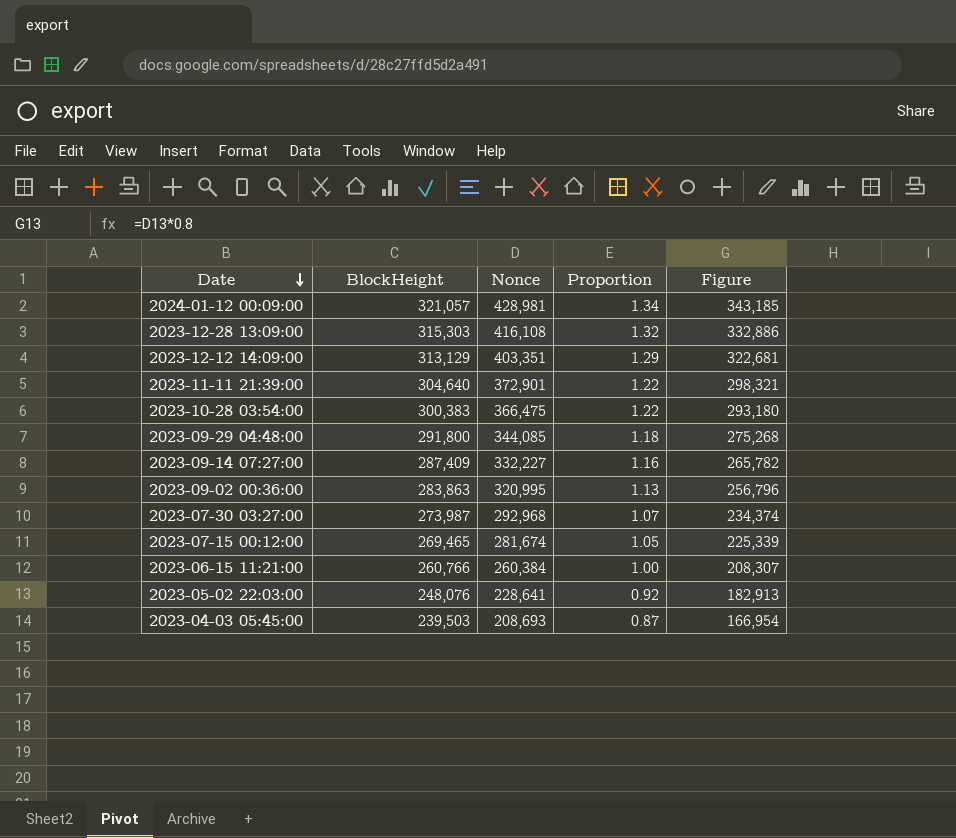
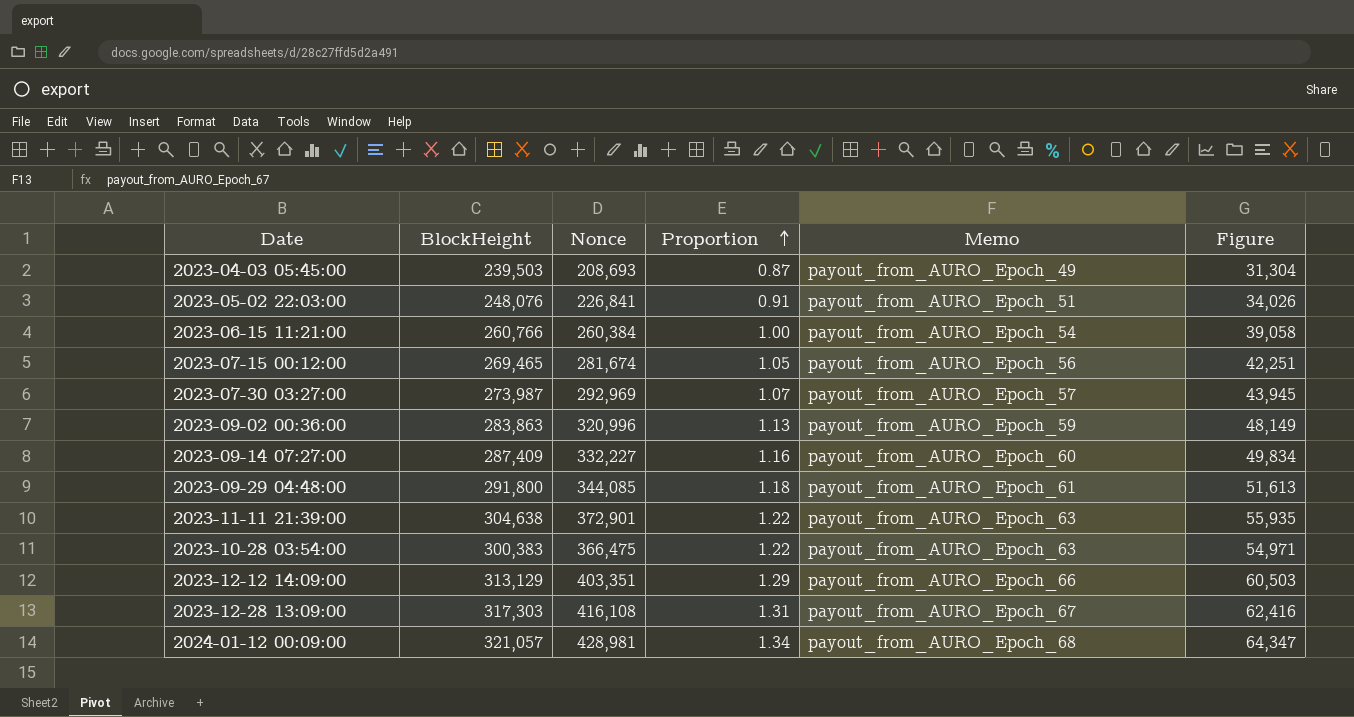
row order: Date descending -> Proportion ascending
column Memo | position: none -> 5
column Figure | formula: [Nonce] * 0.8 -> [Nonce] * 0.15
2023-05-02 22:03:00 | Nonce: 228,641 -> 226,841
2023-05-02 22:03:00 | Proportion: 0.92 -> 0.91
2023-07-30 03:27:00 | Nonce: 292,968 -> 292,969
2023-09-02 00:36:00 | Nonce: 320,995 -> 320,996
2023-11-11 21:39:00 | BlockHeight: 304,640 -> 304,638
2023-12-28 13:09:00 | BlockHeight: 315,303 -> 317,303
2023-12-28 13:09:00 | Proportion: 1.32 -> 1.31

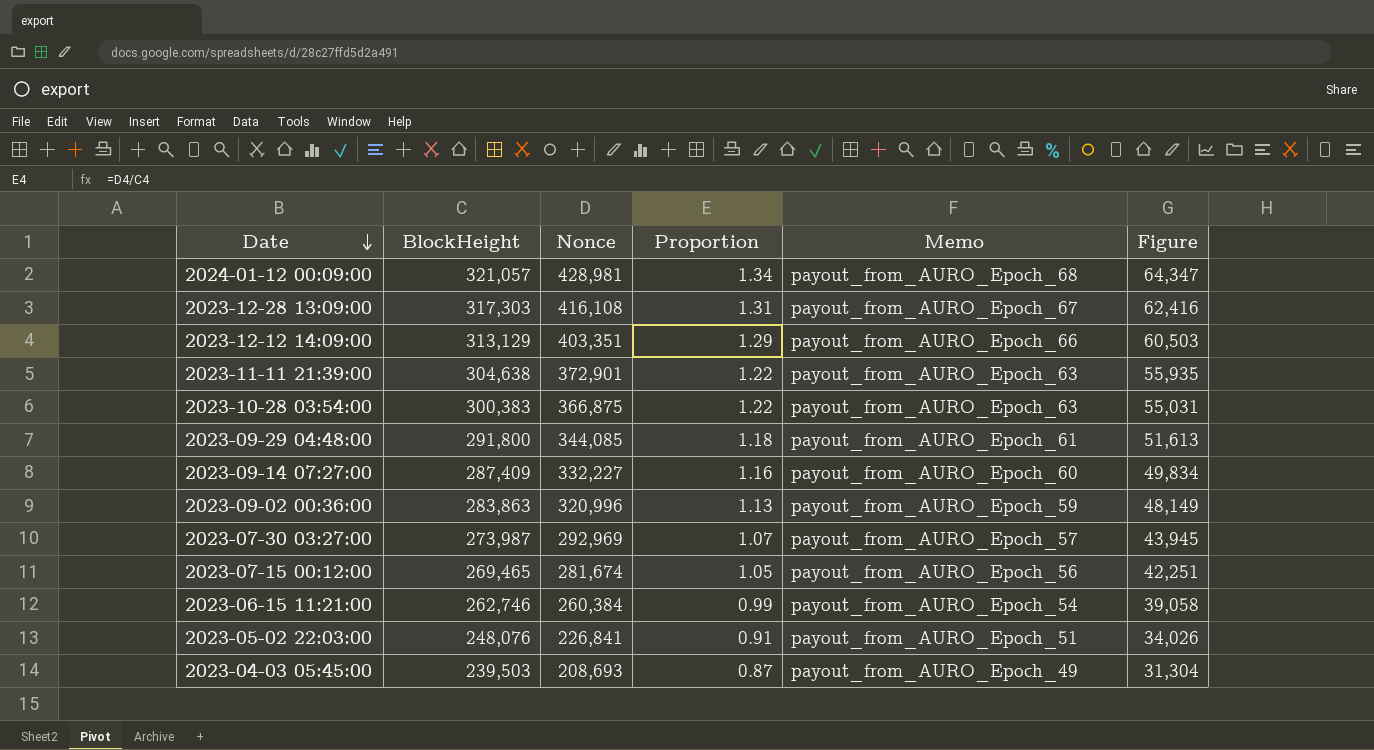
row order: Proportion ascending -> Date descending
2023-10-28 03:54:00 | Nonce: 366,475 -> 366,875
2023-10-28 03:54:00 | Figure: 54,971 -> 55,031
2023-06-15 11:21:00 | BlockHeight: 260,766 -> 262,746
2023-06-15 11:21:00 | Proportion: 1.00 -> 0.99

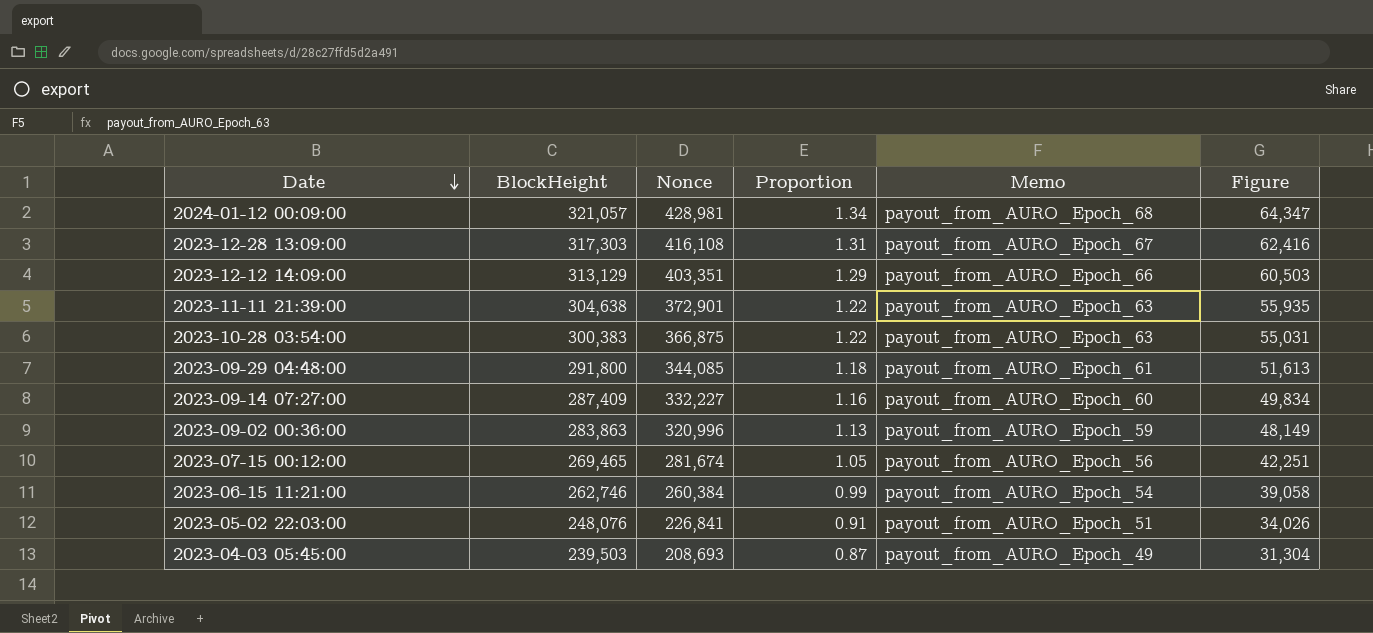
row 2023-07-30 03:27:00: 273,987 | 292,969 | 1.07 | payout_from_AURO_Epoch_57 | 43,945 -> none

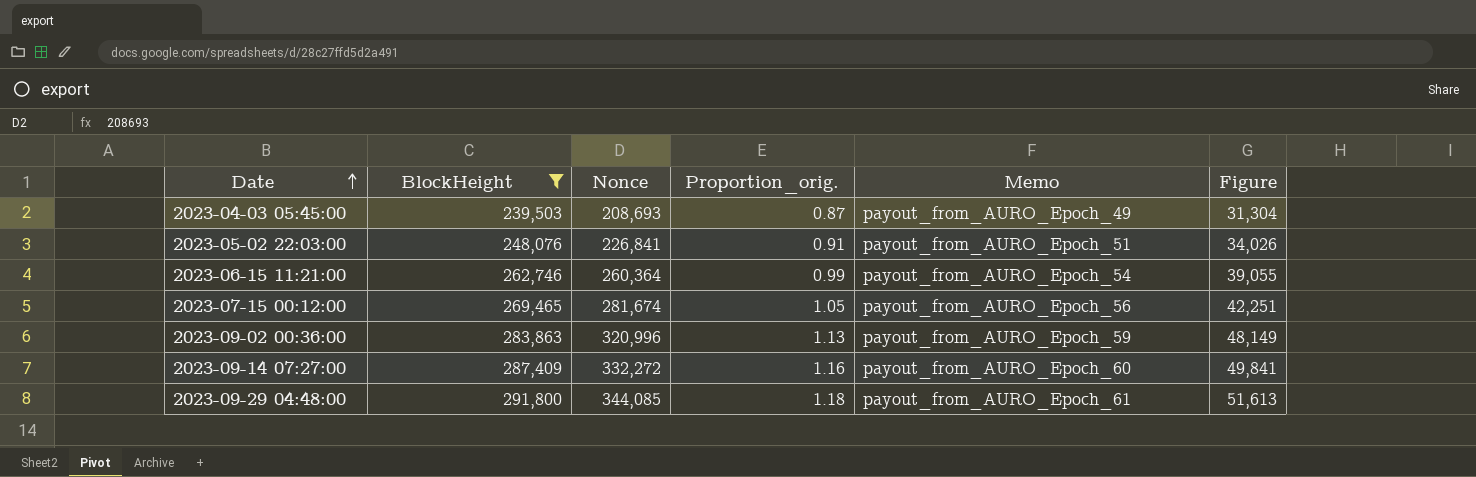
filter: none -> BlockHeight <= 291,800
row order: Date descending -> Date ascending
column name: Proportion -> Proportion_orig.
2023-06-15 11:21:00 | Nonce: 260,384 -> 260,364
2023-06-15 11:21:00 | Figure: 39,058 -> 39,055
2023-09-14 07:27:00 | Nonce: 332,227 -> 332,272
2023-09-14 07:27:00 | Figure: 49,834 -> 49,841

